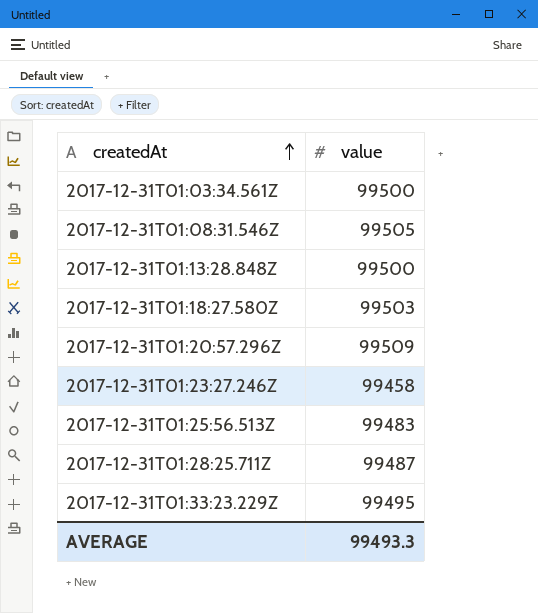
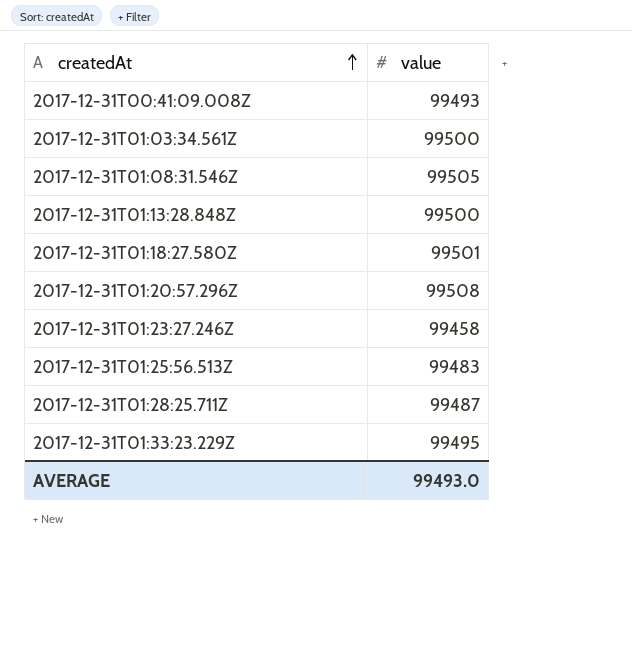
row 2017-12-31T00:41:09.008Z: none -> 99493
2017-12-31T01:18:27.580Z | value: 99503 -> 99501
2017-12-31T01:20:57.296Z | value: 99509 -> 99508
AVERAGE | value: 99493.3 -> 99493.0

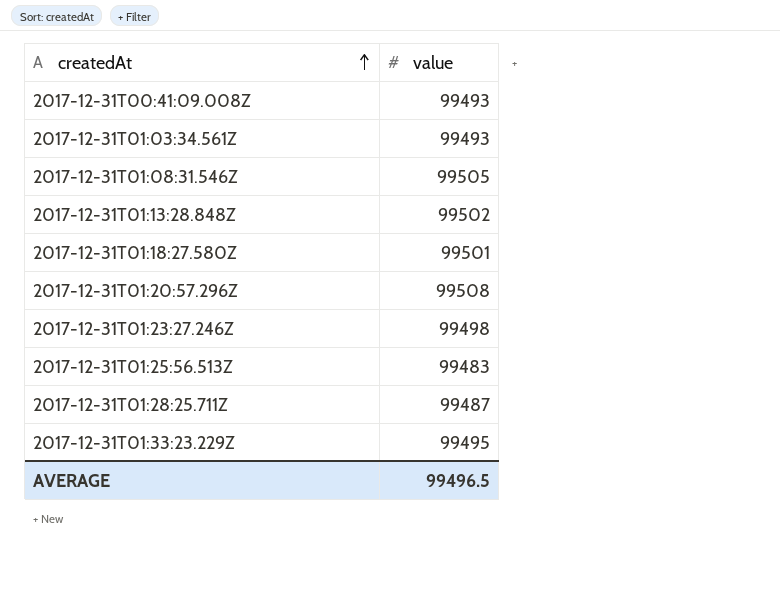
2017-12-31T01:03:34.561Z | value: 99500 -> 99493
2017-12-31T01:13:28.848Z | value: 99500 -> 99502
2017-12-31T01:23:27.246Z | value: 99458 -> 99498
AVERAGE | value: 99493.0 -> 99496.5

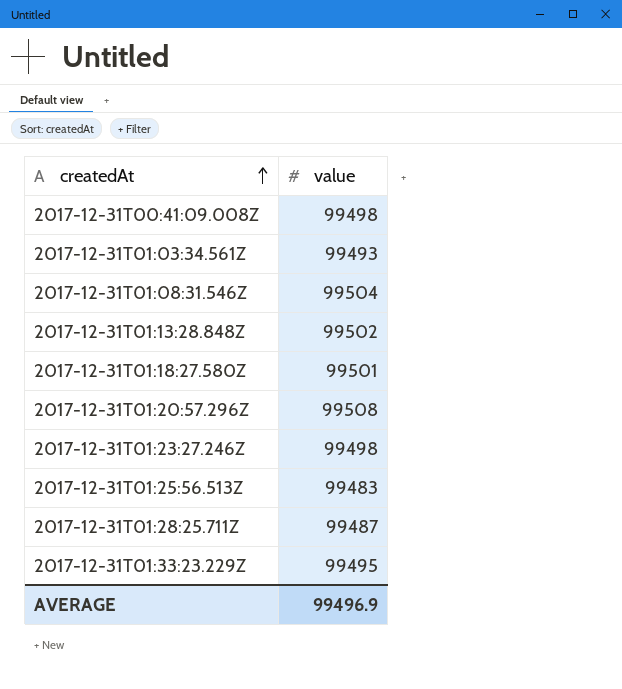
2017-12-31T00:41:09.008Z | value: 99493 -> 99498
2017-12-31T01:08:31.546Z | value: 99505 -> 99504
AVERAGE | value: 99496.5 -> 99496.9

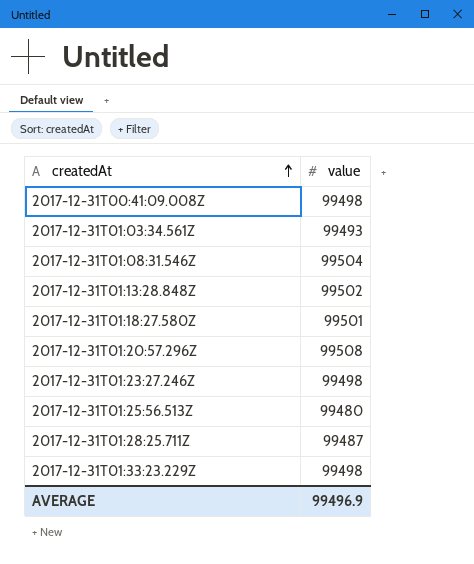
2017-12-31T01:25:56.513Z | value: 99483 -> 99480
2017-12-31T01:33:23.229Z | value: 99495 -> 99498

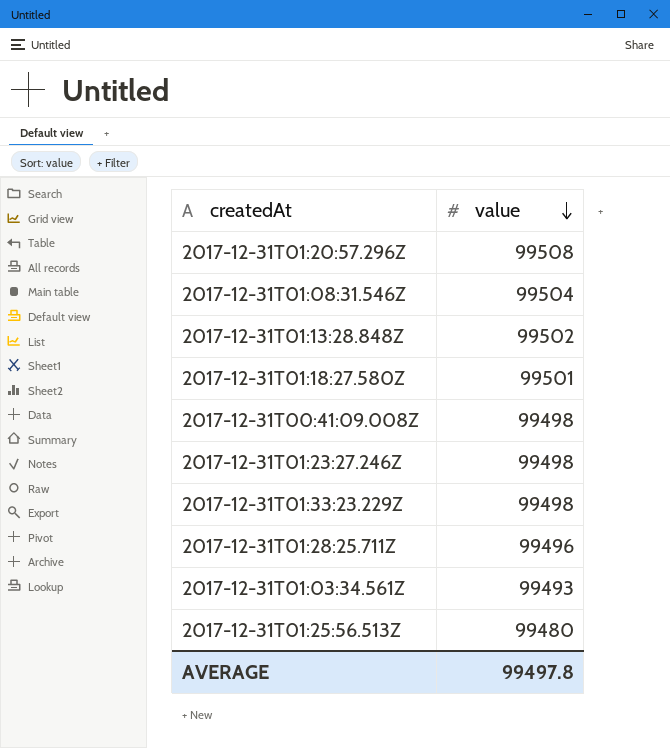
row order: createdAt ascending -> value descending
2017-12-31T01:28:25.711Z | value: 99487 -> 99496
AVERAGE | value: 99496.9 -> 99497.8

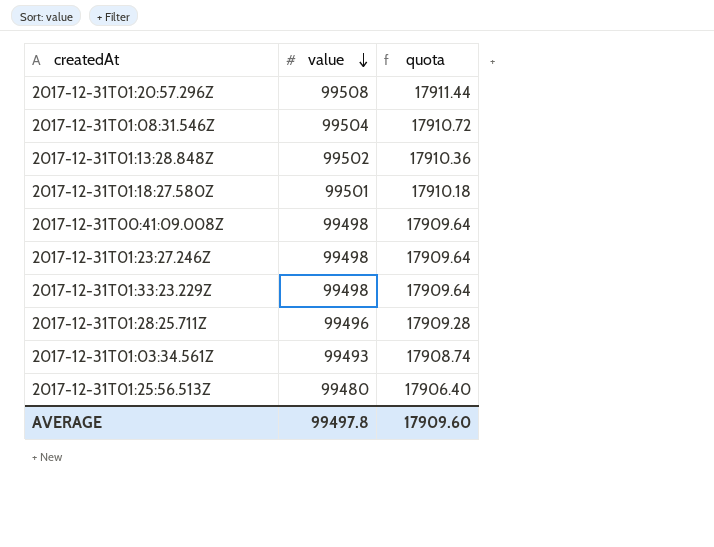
column quota | formula: none -> [value] * 0.18

